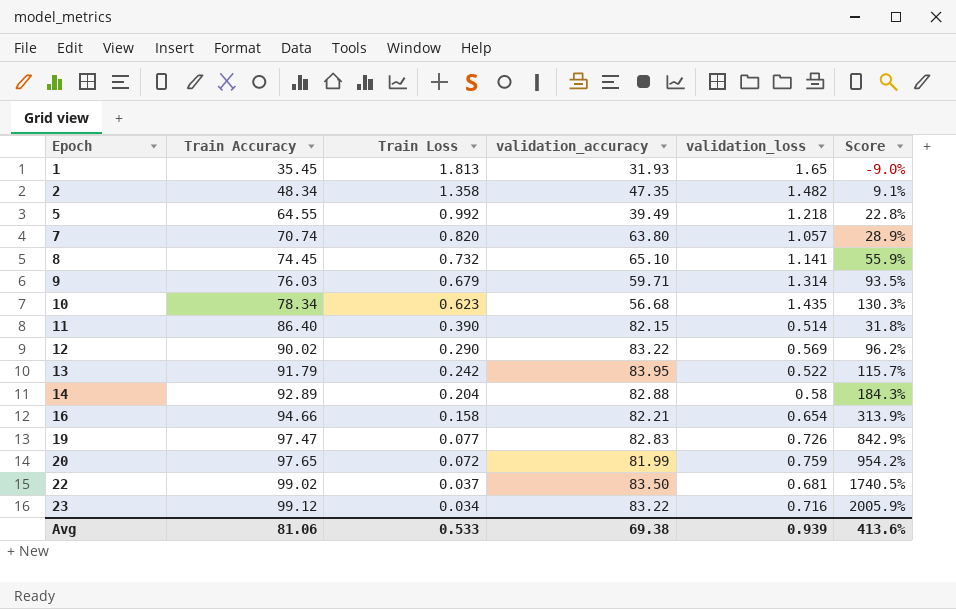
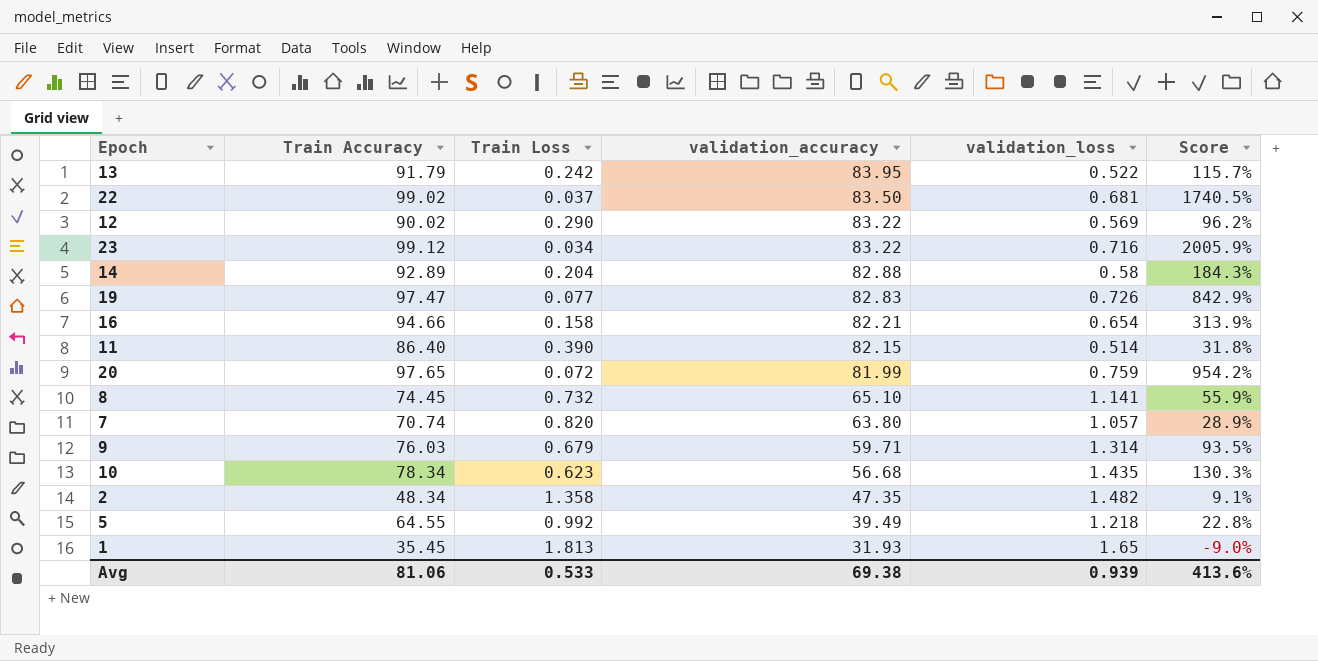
row order: Epoch ascending -> validation_accuracy descending

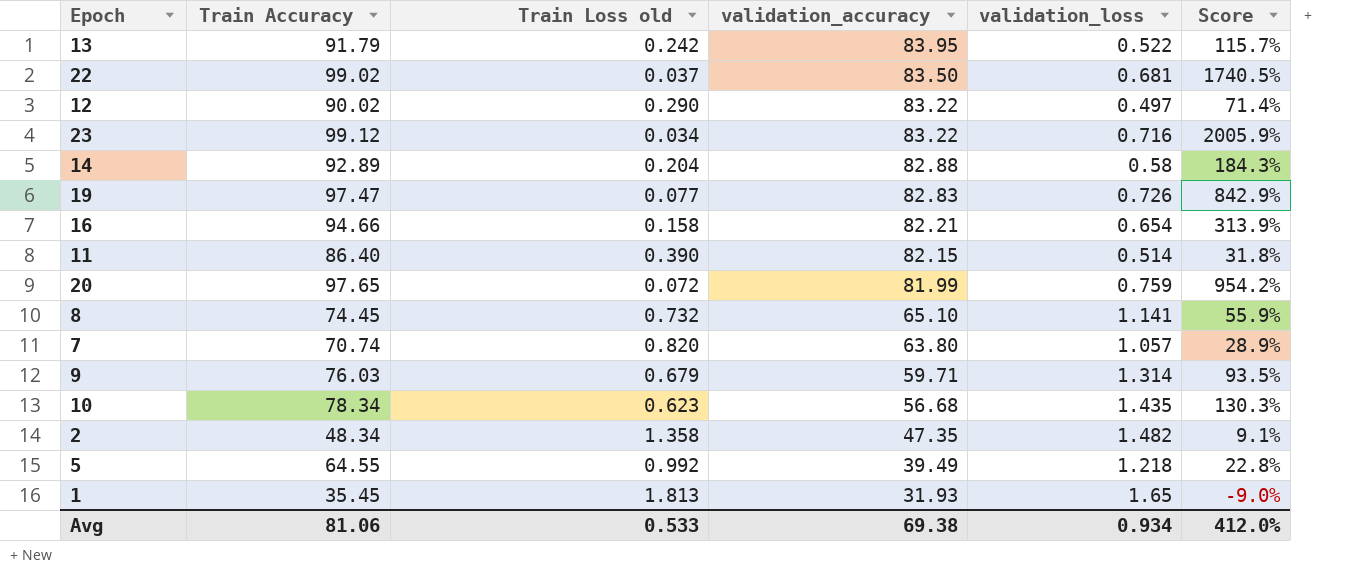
column name: Train Loss -> Train Loss old
12 | validation_loss: 0.569 -> 0.497
12 | Score: 96.2% -> 71.4%
Avg | validation_loss: 0.939 -> 0.934
Avg | Score: 413.6% -> 412.0%

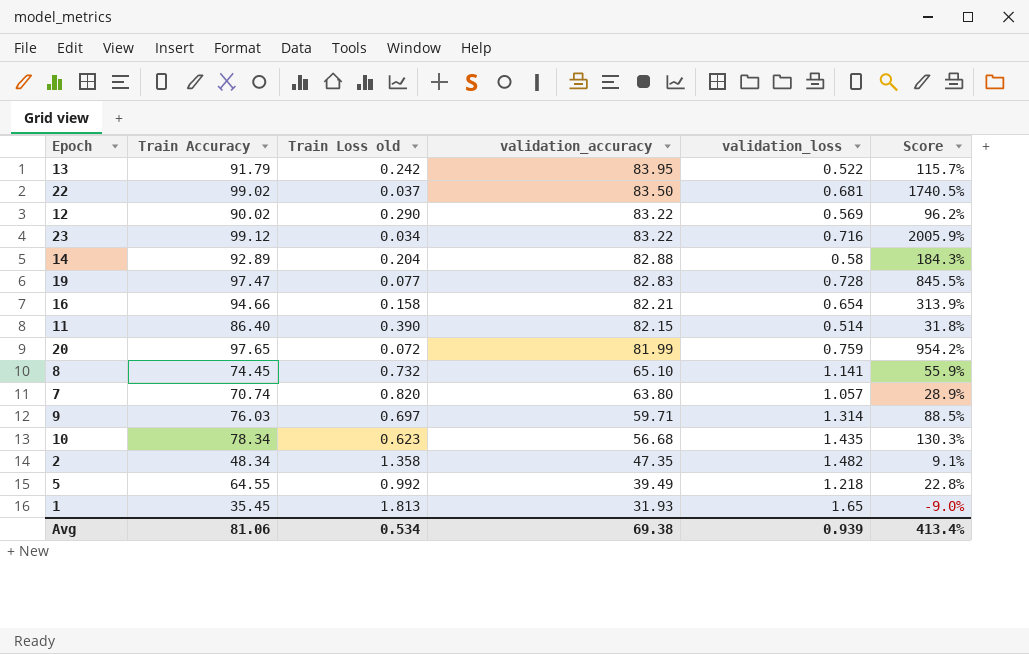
12 | validation_loss: 0.497 -> 0.569
12 | Score: 71.4% -> 96.2%
19 | validation_loss: 0.726 -> 0.728
19 | Score: 842.9% -> 845.5%
9 | Train Loss old: 0.679 -> 0.697
9 | Score: 93.5% -> 88.5%
Avg | Train Loss old: 0.533 -> 0.534
Avg | validation_loss: 0.934 -> 0.939
Avg | Score: 412.0% -> 413.4%

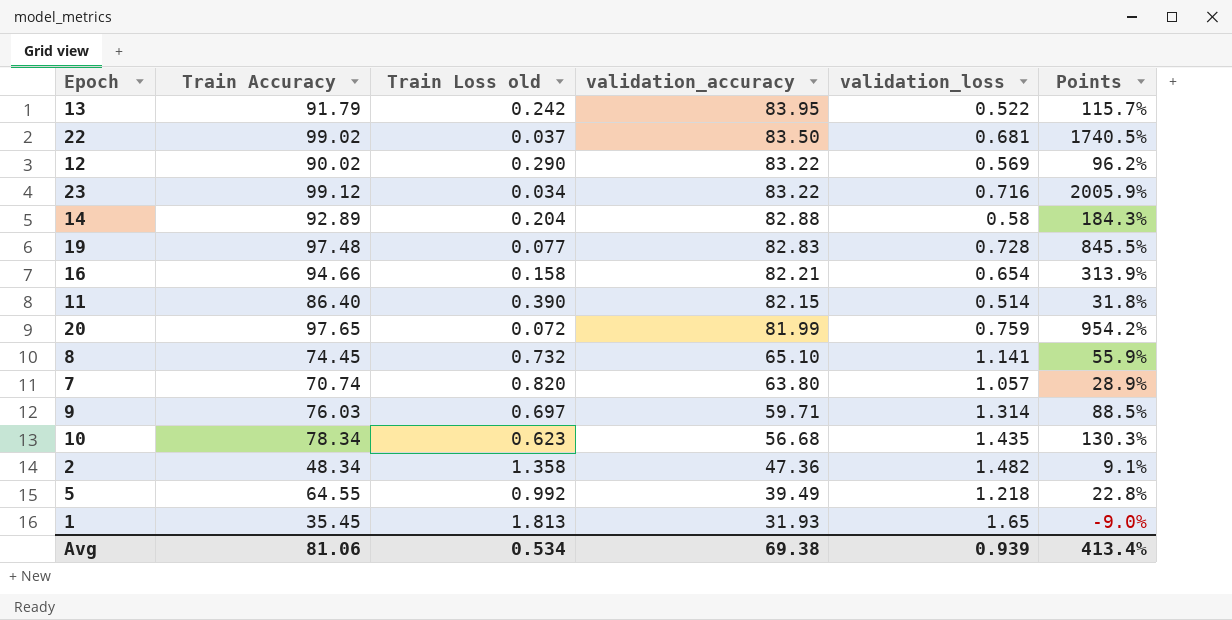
column name: Score -> Points
19 | Train Accuracy: 97.47 -> 97.48
2 | validation_accuracy: 47.35 -> 47.36

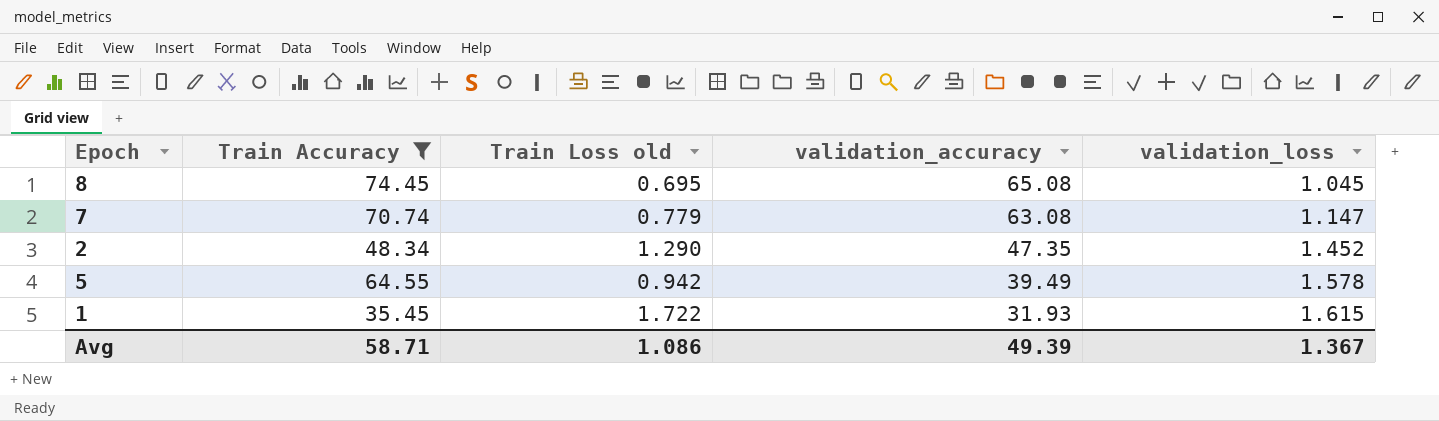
filter: none -> Train Accuracy <= 74.45
column Points | formula: ([validation_loss] - [Train Loss old]) / [Train Loss old] -> none
8 | Train Loss old: 0.732 -> 0.695
8 | validation_accuracy: 65.10 -> 65.08
8 | validation_loss: 1.141 -> 1.045
7 | Train Loss old: 0.820 -> 0.779
7 | validation_accuracy: 63.80 -> 63.08
7 | validation_loss: 1.057 -> 1.147
2 | Train Loss old: 1.358 -> 1.290
2 | validation_accuracy: 47.36 -> 47.35
2 | validation_loss: 1.482 -> 1.452
5 | Train Loss old: 0.992 -> 0.942
5 | validation_loss: 1.218 -> 1.578
1 | Train Loss old: 1.813 -> 1.722
1 | validation_loss: 1.65 -> 1.615
Avg | Train Accuracy: 81.06 -> 58.71
Avg | Train Loss old: 0.534 -> 1.086
Avg | validation_accuracy: 69.38 -> 49.39
Avg | validation_loss: 0.939 -> 1.367

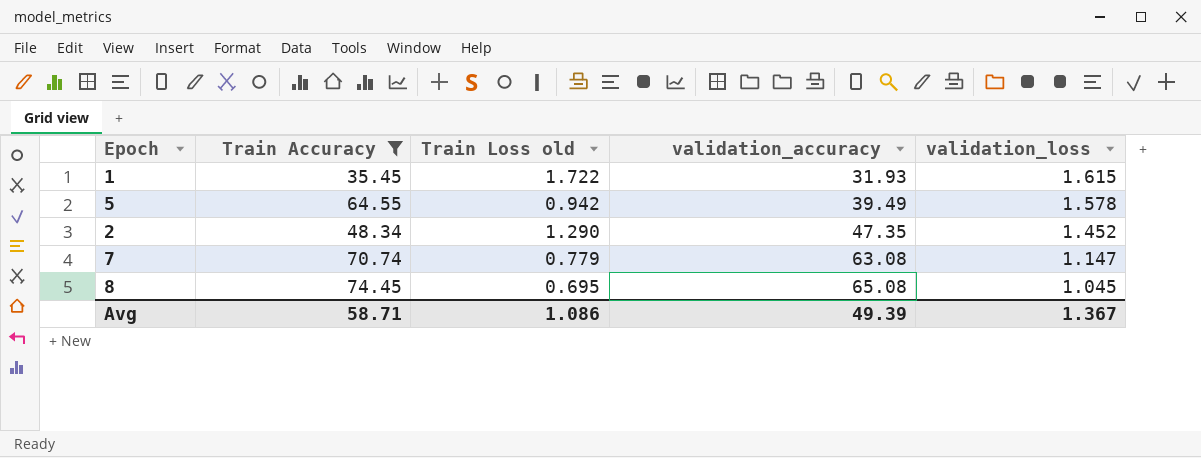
row order: validation_accuracy descending -> validation_accuracy ascending

